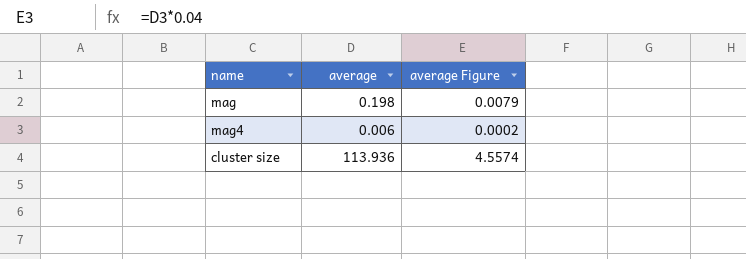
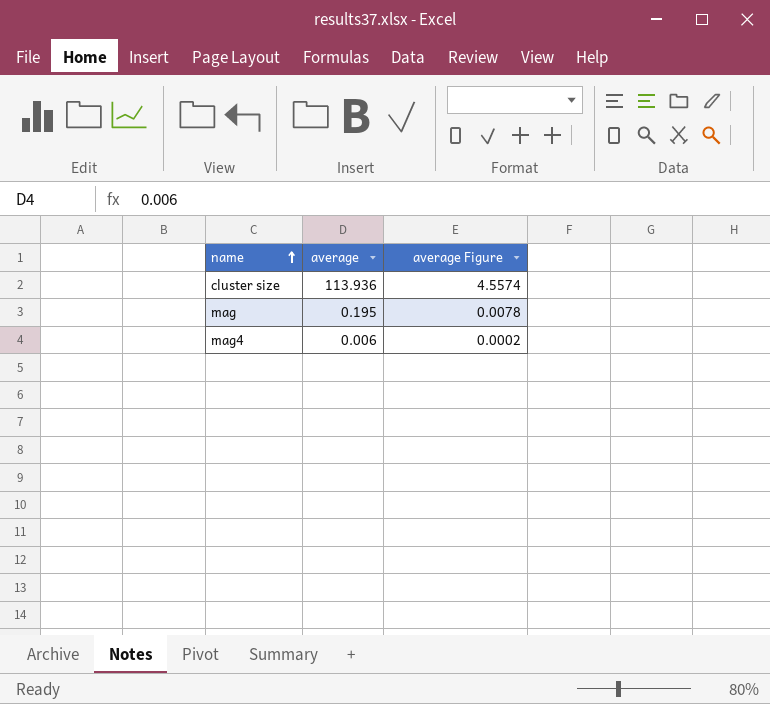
row order: none -> name ascending
mag | average: 0.198 -> 0.195
mag | average Figure: 0.0079 -> 0.0078

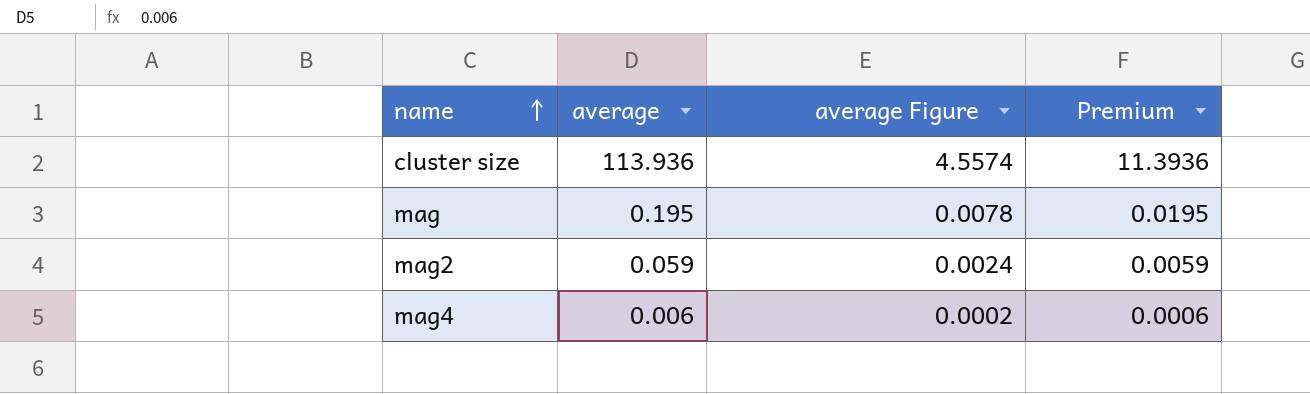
column Premium | formula: none -> [average] * 0.1
row mag2: none -> 0.059 | 0.0024 | 0.0059

